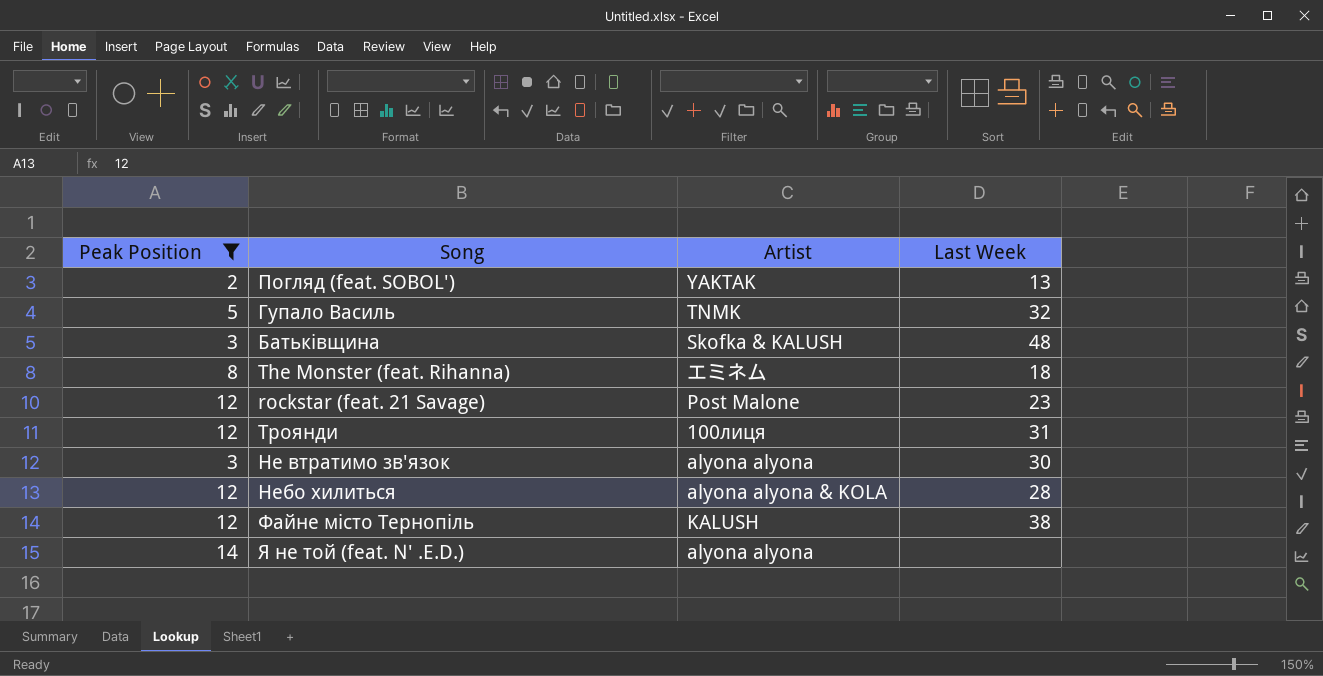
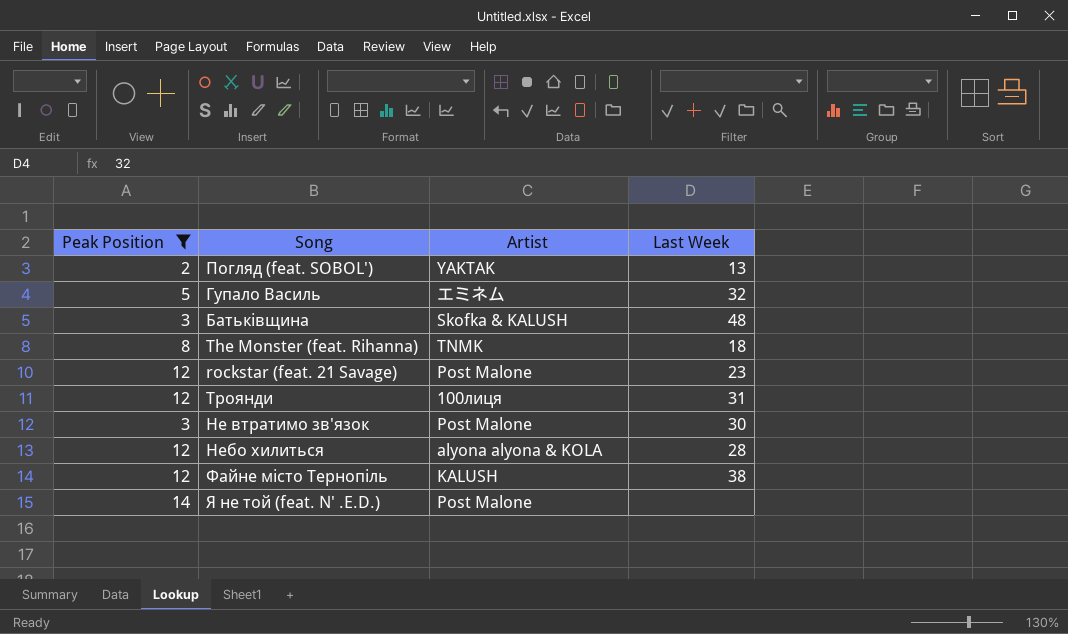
Гупало Василь | Artist: TNMK -> エミネム
The Monster (feat. Rihanna) | Artist: エミネム -> TNMK
Не втратимо зв'язок | Artist: alyona alyona -> Post Malone
Я не той (feat. N' .E.D.) | Artist: alyona alyona -> Post Malone

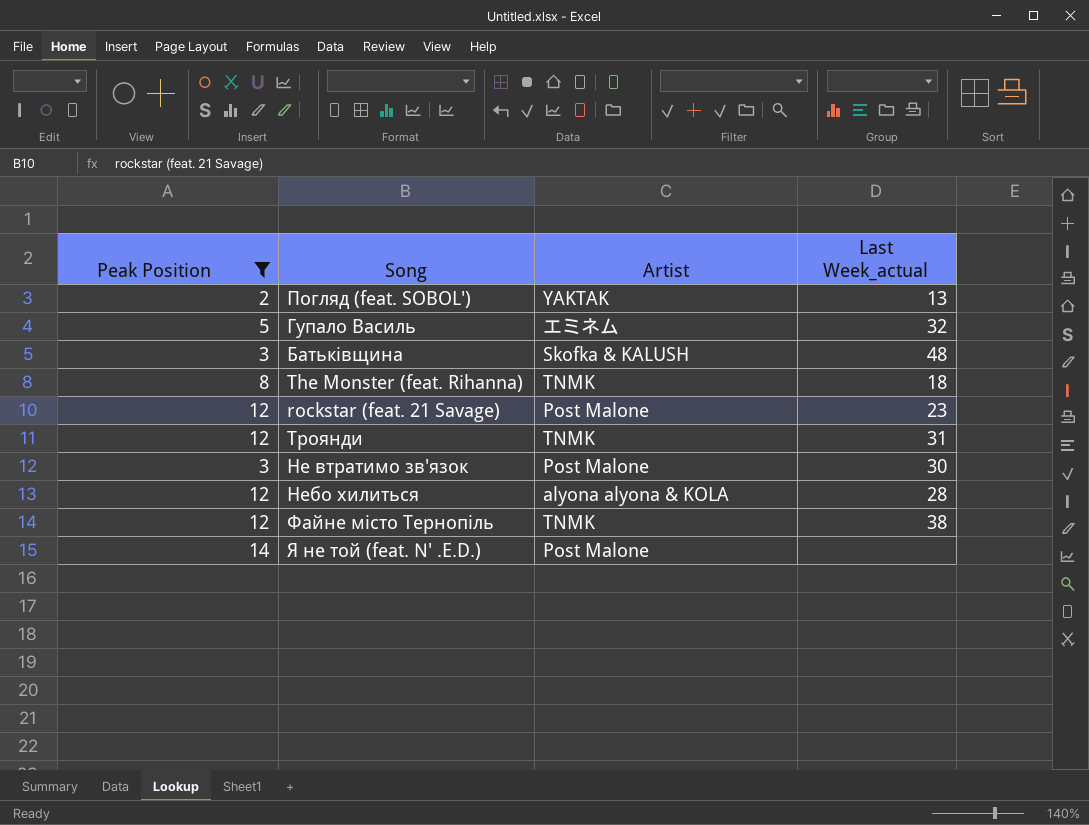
column name: Last Week -> Last Week_actual
Троянди | Artist: 100лиця -> TNMK
Файне місто Тернопіль | Artist: KALUSH -> TNMK

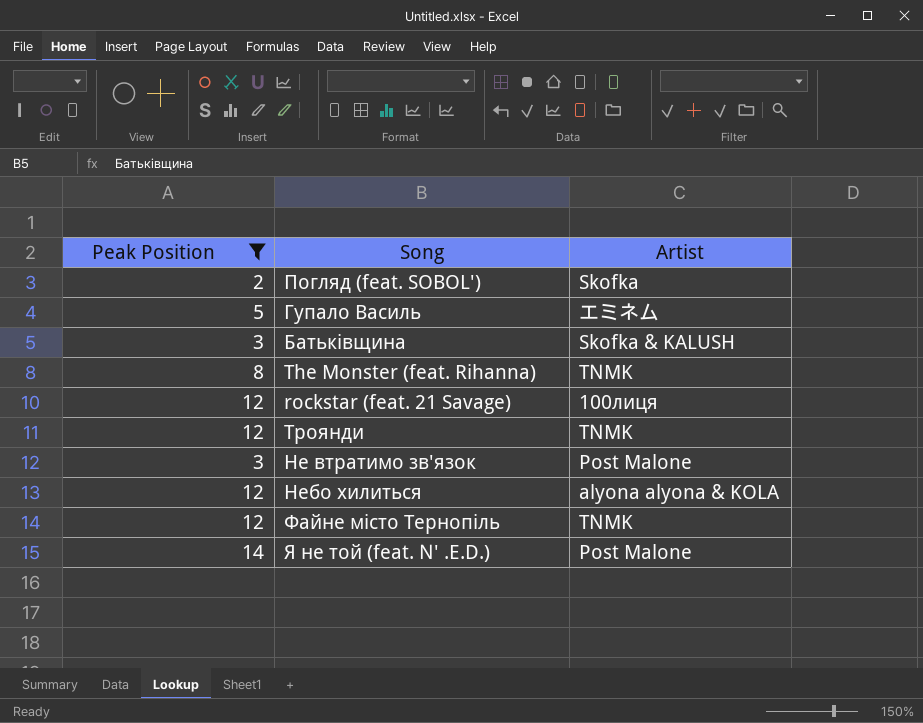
column Last Week_actual | position: 4 -> none
Погляд (feat. SOBOL') | Artist: YAKTAK -> Skofka
rockstar (feat. 21 Savage) | Artist: Post Malone -> 100лиця

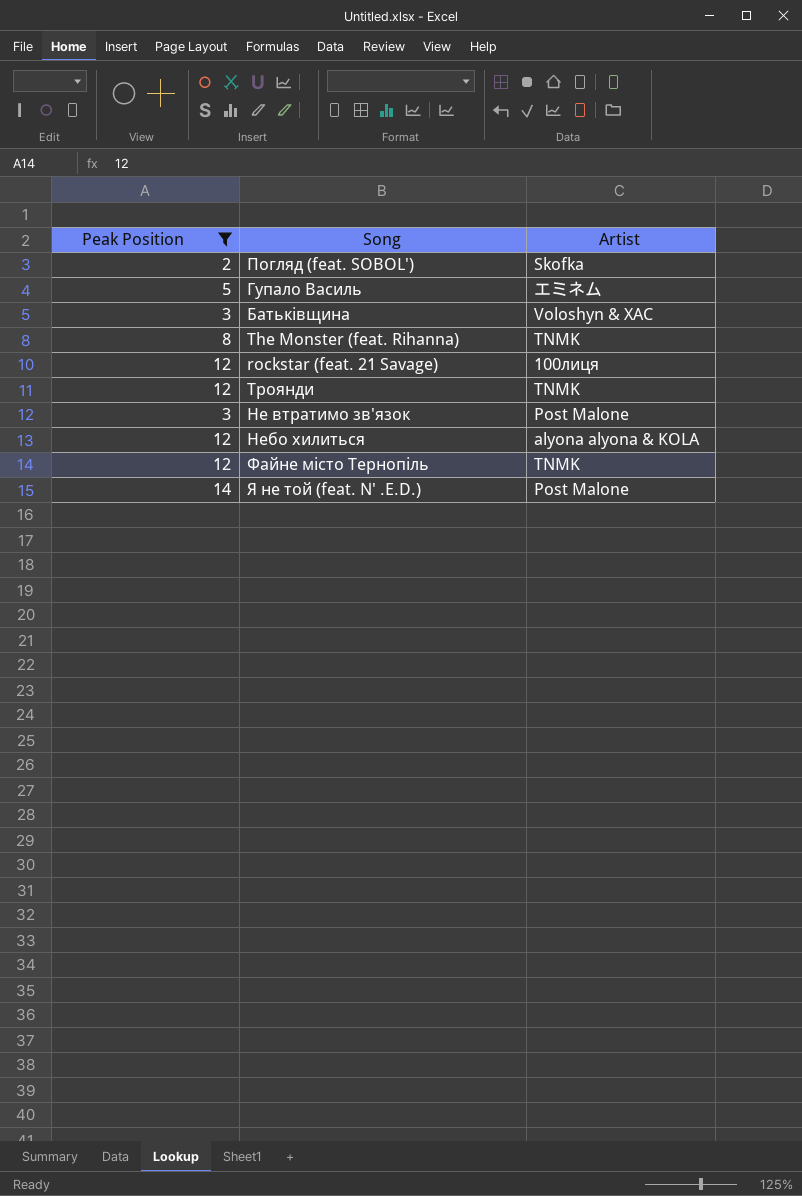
Батьківщина | Artist: Skofka & KALUSH -> Voloshyn & ХАС

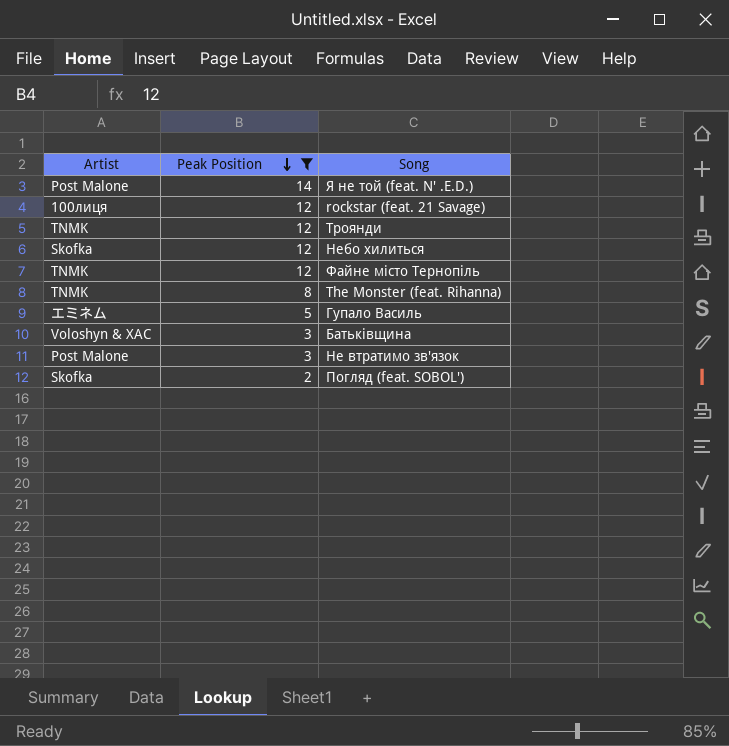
row order: none -> Peak Position descending
column Artist | position: 3 -> 1
Небо хилиться | Artist: alyona alyona & KOLA -> Skofka

